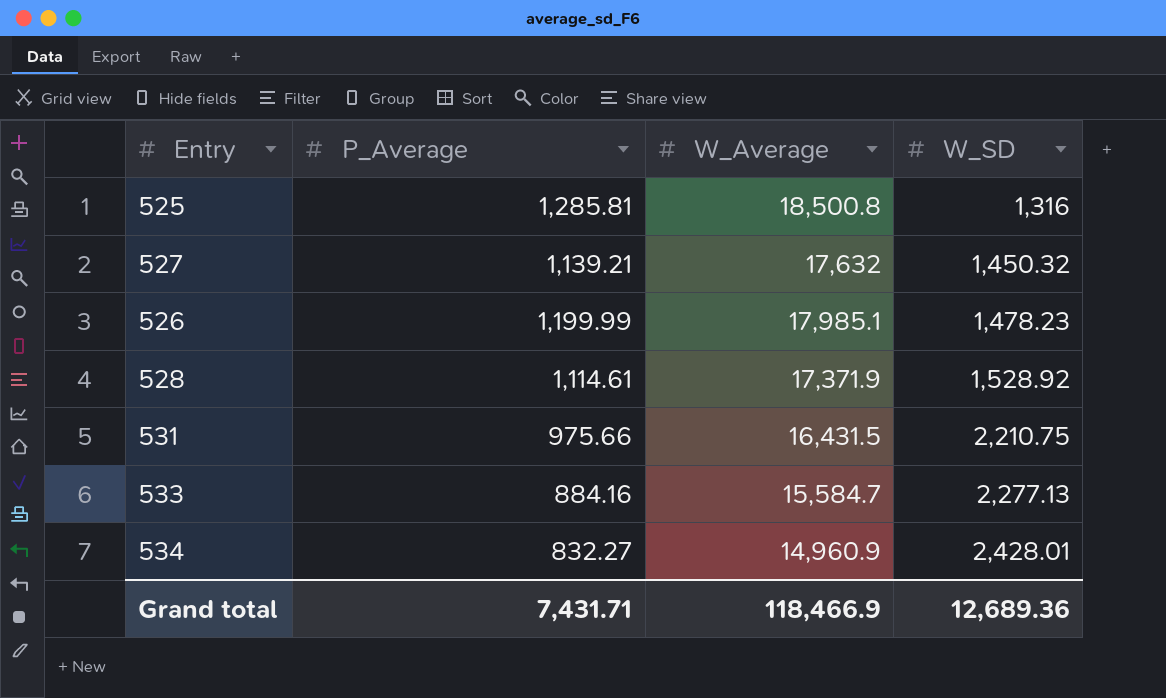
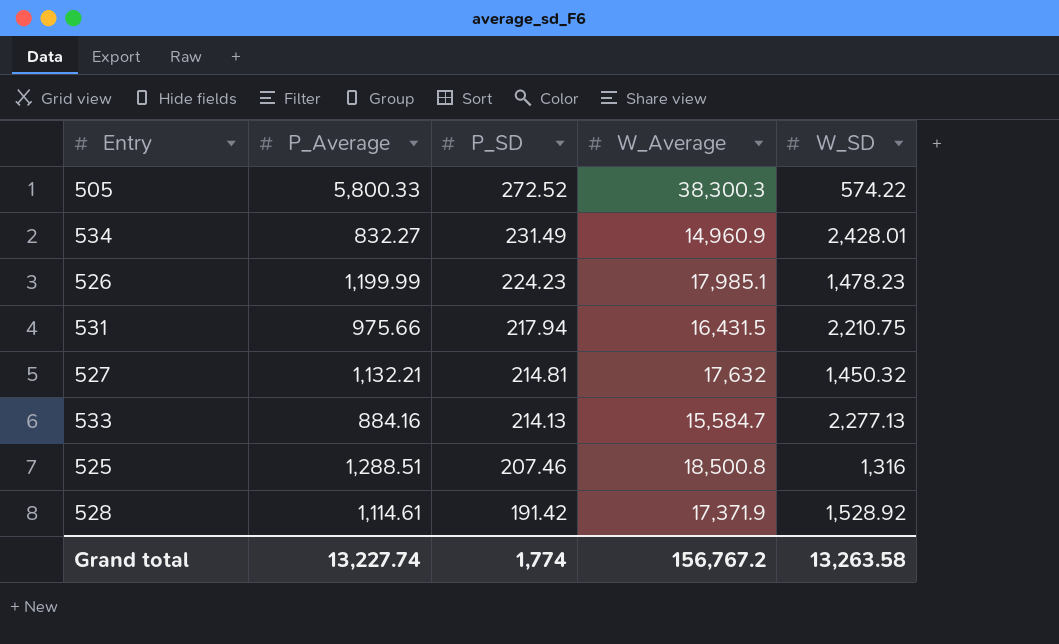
row order: W_SD ascending -> P_SD descending
column P_SD | position: none -> 3
row 505: none -> 5,800.33 | 272.52 | 38,300.3 | 574.22
527 | P_Average: 1,139.21 -> 1,132.21
525 | P_Average: 1,285.81 -> 1,288.51
Grand total | P_Average: 7,431.71 -> 13,227.74
Grand total | W_Average: 118,466.9 -> 156,767.2
Grand total | W_SD: 12,689.36 -> 13,263.58

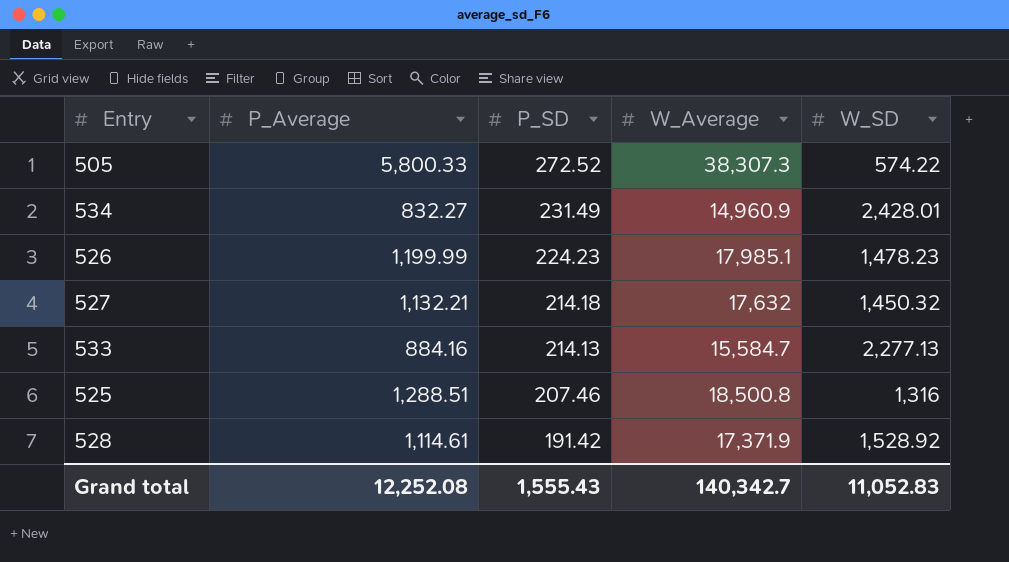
row 531: 975.66 | 217.94 | 16,431.5 | 2,210.75 -> none
505 | W_Average: 38,300.3 -> 38,307.3
527 | P_SD: 214.81 -> 214.18
Grand total | P_Average: 13,227.74 -> 12,252.08
Grand total | P_SD: 1,774 -> 1,555.43
Grand total | W_Average: 156,767.2 -> 140,342.7
Grand total | W_SD: 13,263.58 -> 11,052.83

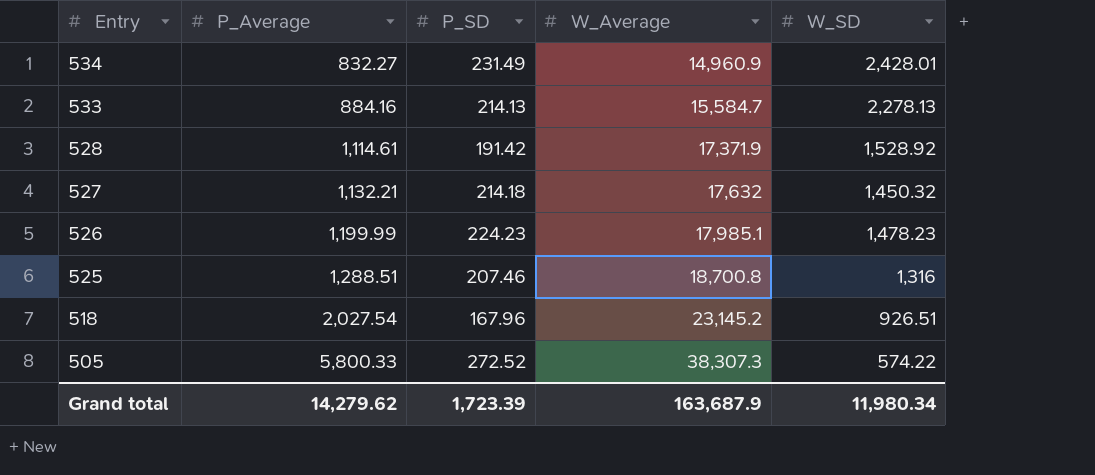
row order: P_SD descending -> Entry descending
533 | W_SD: 2,277.13 -> 2,278.13
525 | W_Average: 18,500.8 -> 18,700.8
row 518: none -> 2,027.54 | 167.96 | 23,145.2 | 926.51
Grand total | P_Average: 12,252.08 -> 14,279.62
Grand total | P_SD: 1,555.43 -> 1,723.39
Grand total | W_Average: 140,342.7 -> 163,687.9
Grand total | W_SD: 11,052.83 -> 11,980.34

